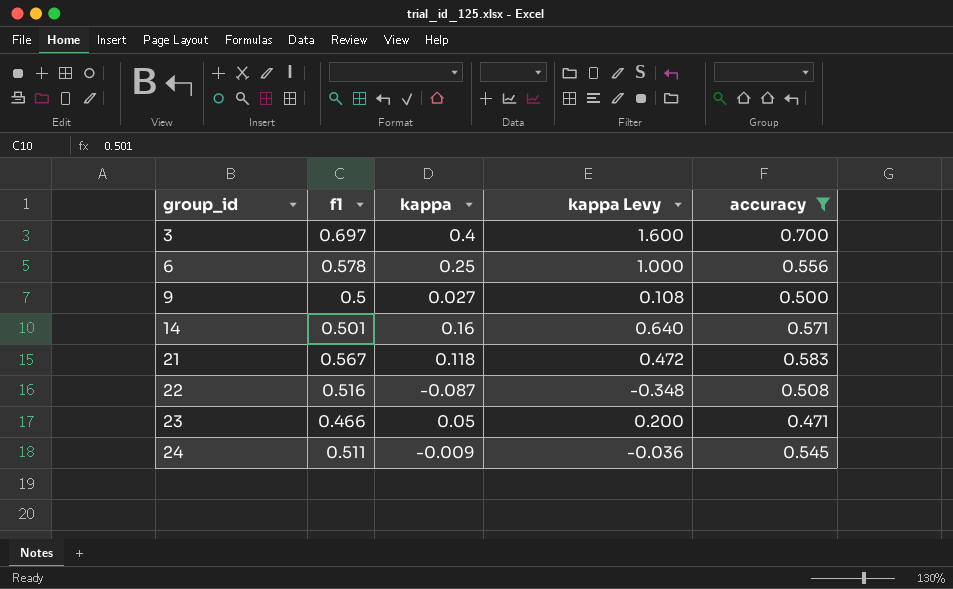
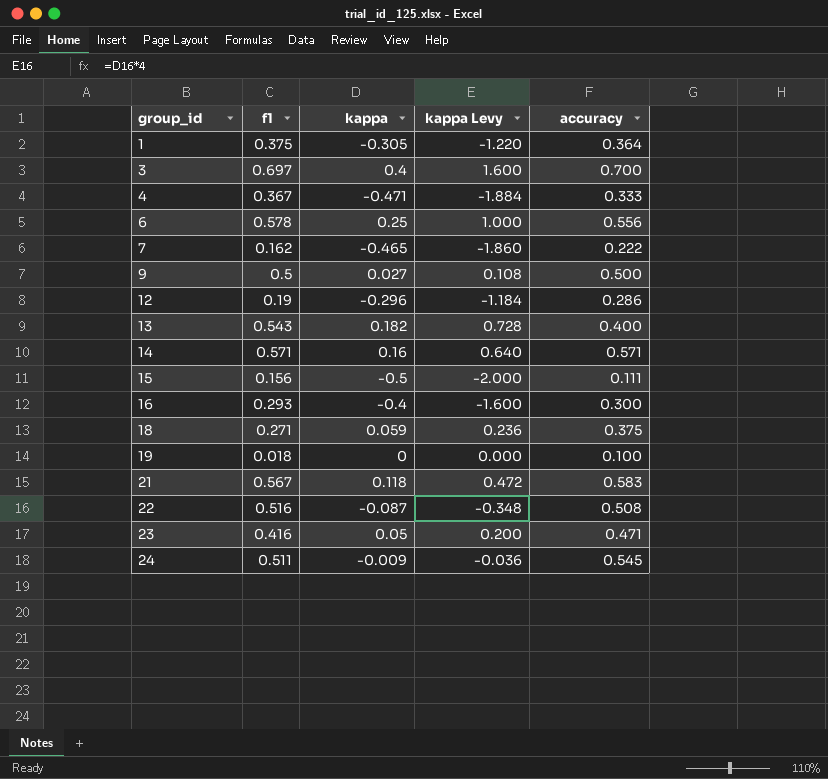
filter: accuracy >= 0.471 -> none
14 | f1: 0.501 -> 0.571
23 | f1: 0.466 -> 0.416

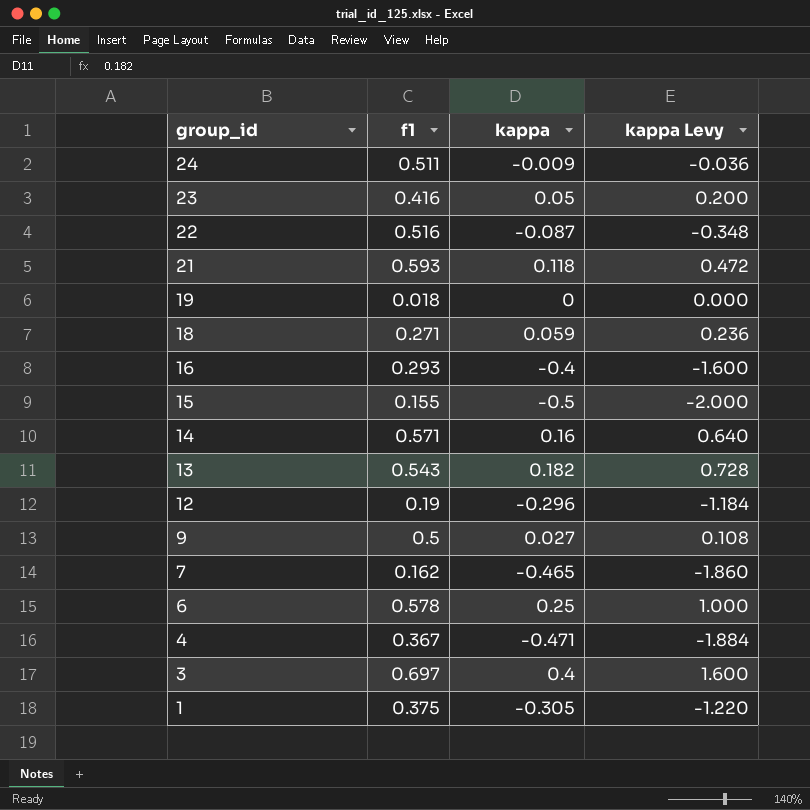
row order: group_id ascending -> group_id descending
column accuracy | position: 5 -> none
21 | f1: 0.567 -> 0.593
15 | f1: 0.156 -> 0.155

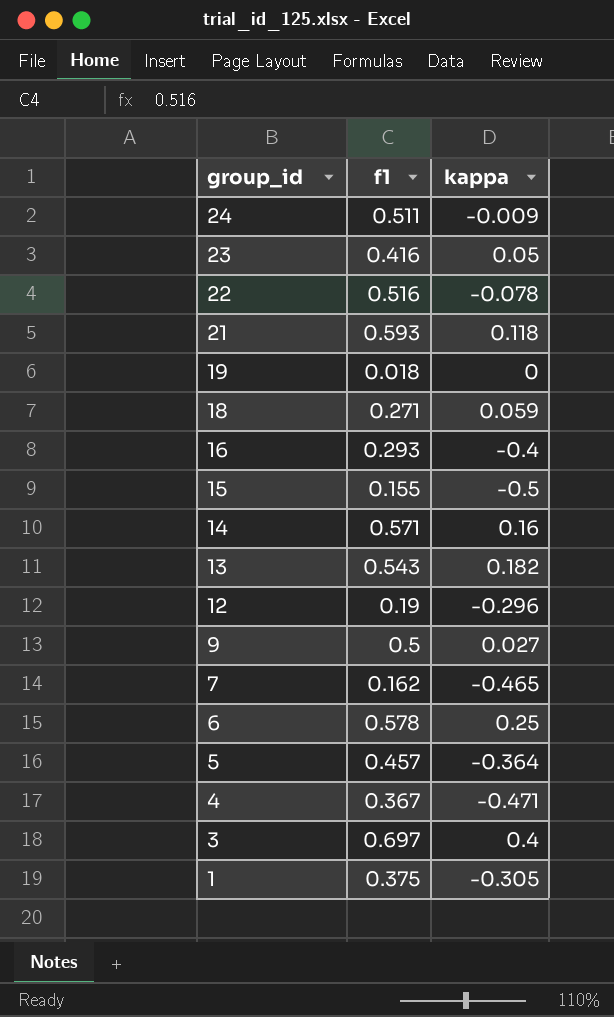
column kappa Levy | formula: [kappa] * 4 -> none
22 | kappa: -0.087 -> -0.078
row 5: none -> 0.457 | -0.364

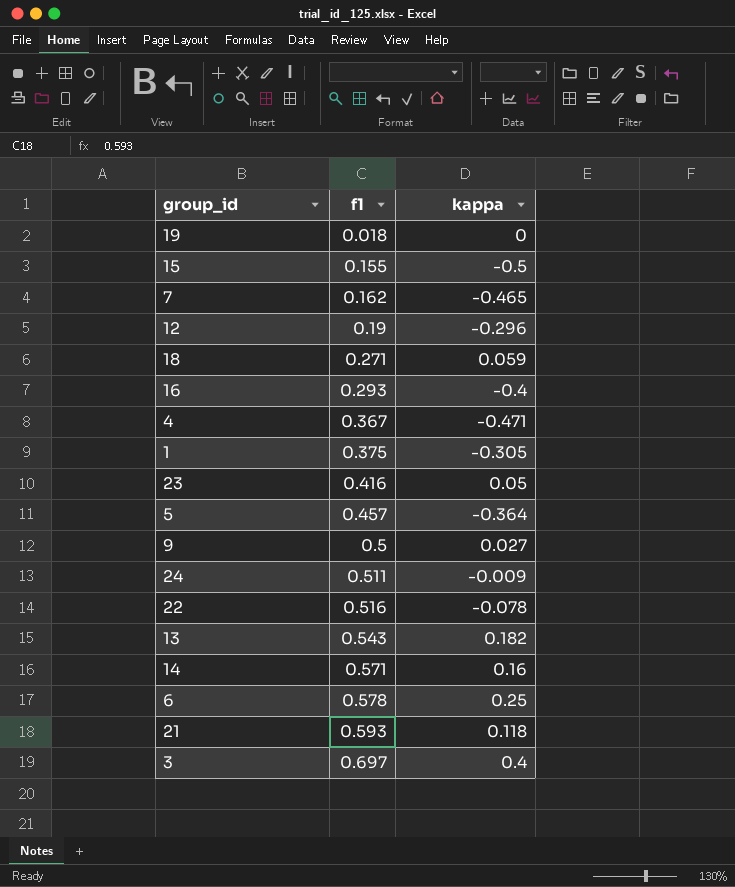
row order: group_id descending -> f1 ascending

